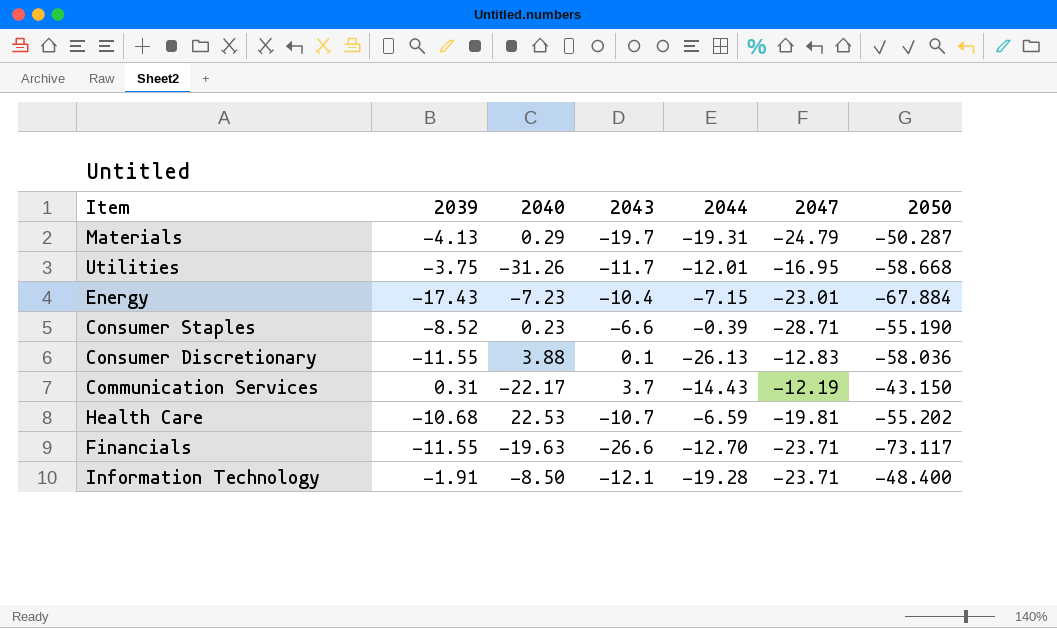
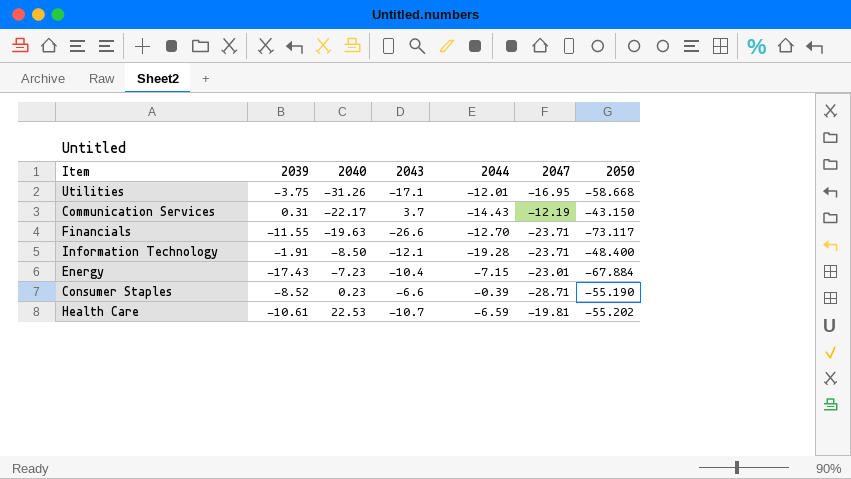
row order: none -> 2040 ascending
row Materials: -4.13 | 0.29 | -19.7 | -19.31 | -24.79 | -50.287 -> none
row Consumer Discretionary: -11.55 | 3.88 | 0.1 | -26.13 | -12.83 | -58.036 -> none
Utilities | 2043: -11.7 -> -17.1
Health Care | 2039: -10.68 -> -10.61

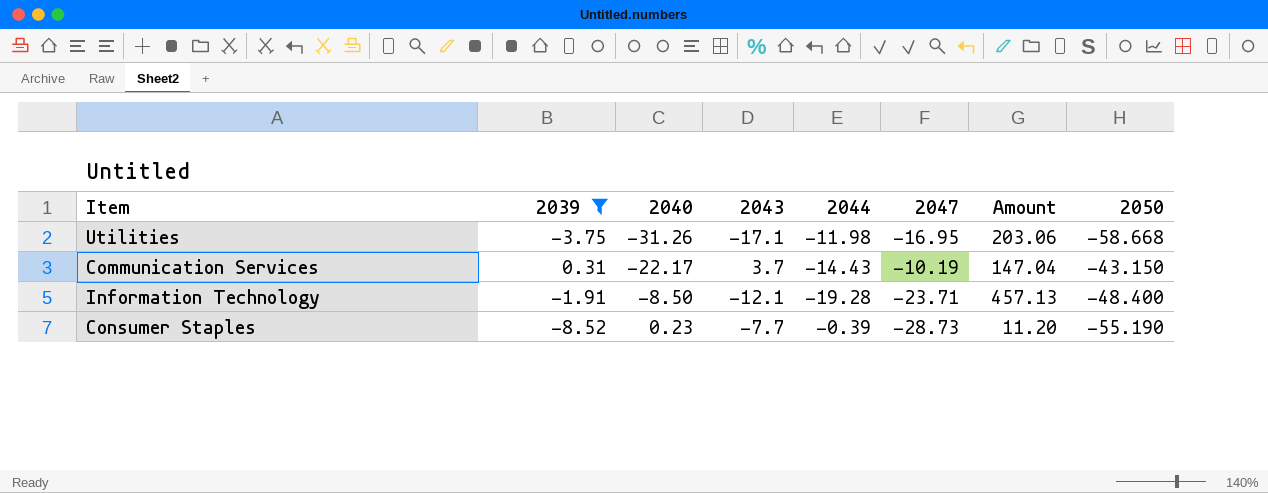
filter: none -> 2039 >= -8.52
column Amount | formula: none -> [2044] * [2047]
Utilities | 2044: -12.01 -> -11.98
Communication Services | 2047: -12.19 -> -10.19
Consumer Staples | 2043: -6.6 -> -7.7
Consumer Staples | 2047: -28.71 -> -28.73

